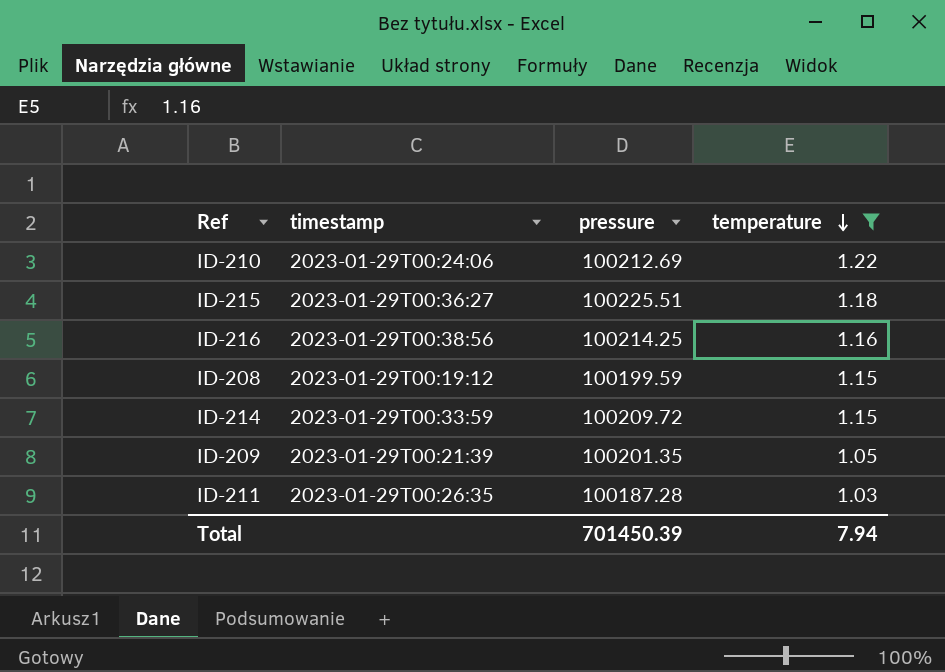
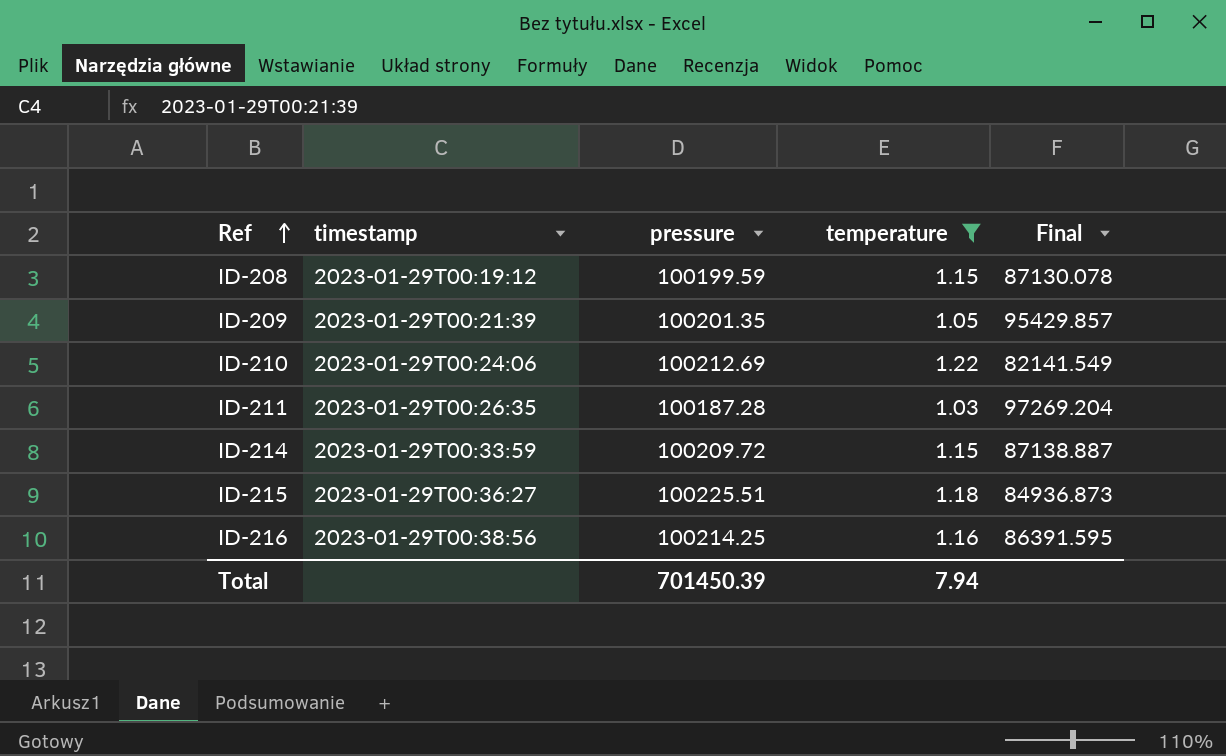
row order: temperature descending -> Ref ascending
column Final | formula: none -> [pressure] / [temperature]

